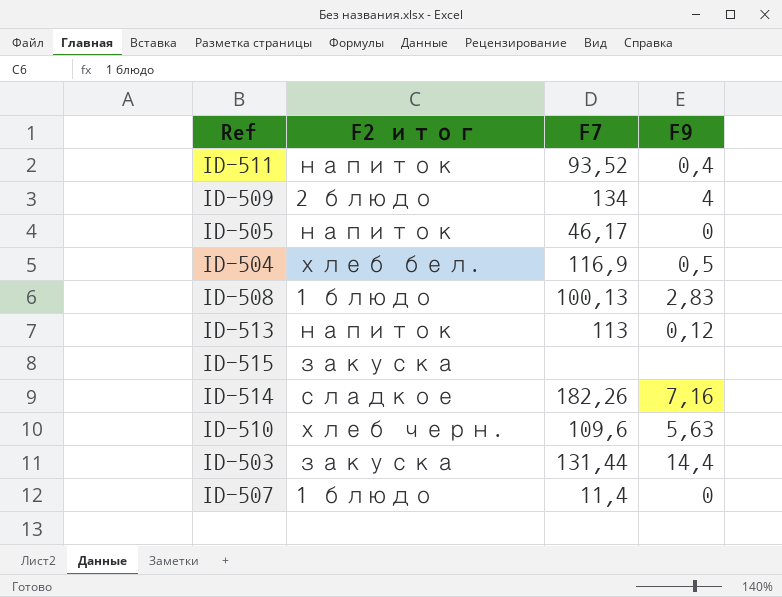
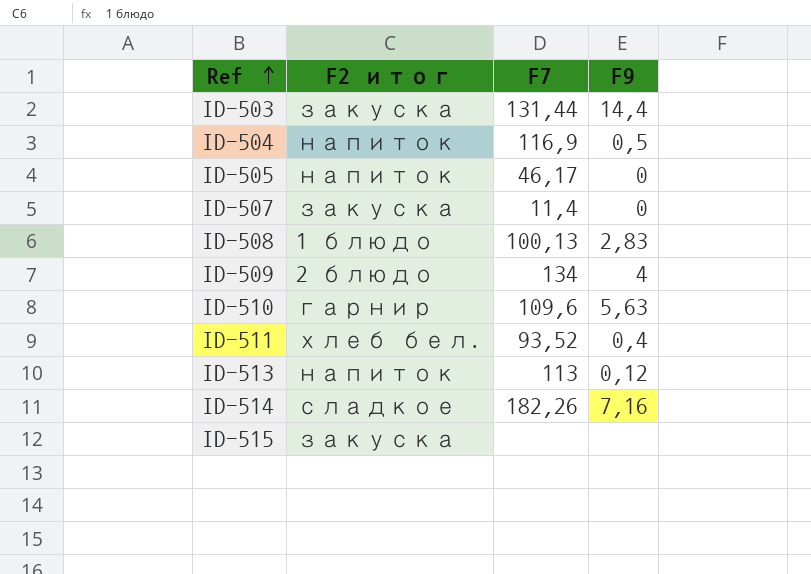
row order: none -> Ref ascending
ID-504 | F2 итог: хлеб бел. -> напиток
ID-507 | F2 итог: 1 блюдо -> закуска
ID-510 | F2 итог: хлеб черн. -> гарнир
ID-511 | F2 итог: напиток -> хлеб бел.

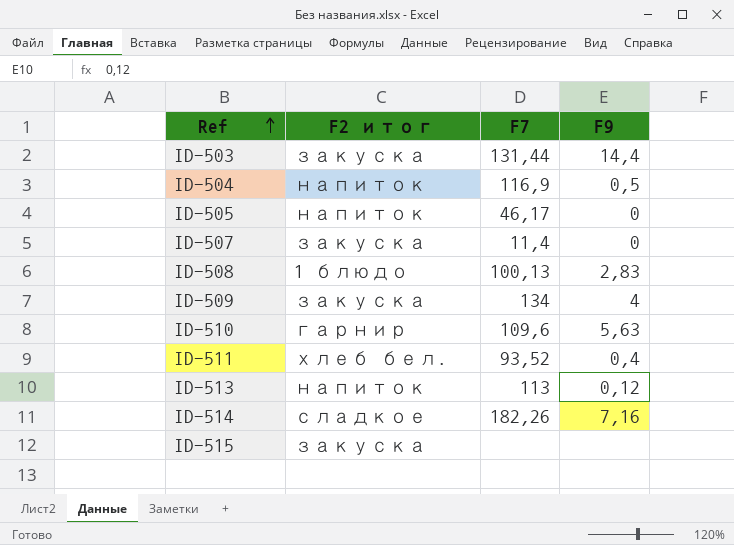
ID-509 | F2 итог: 2 блюдо -> закуска

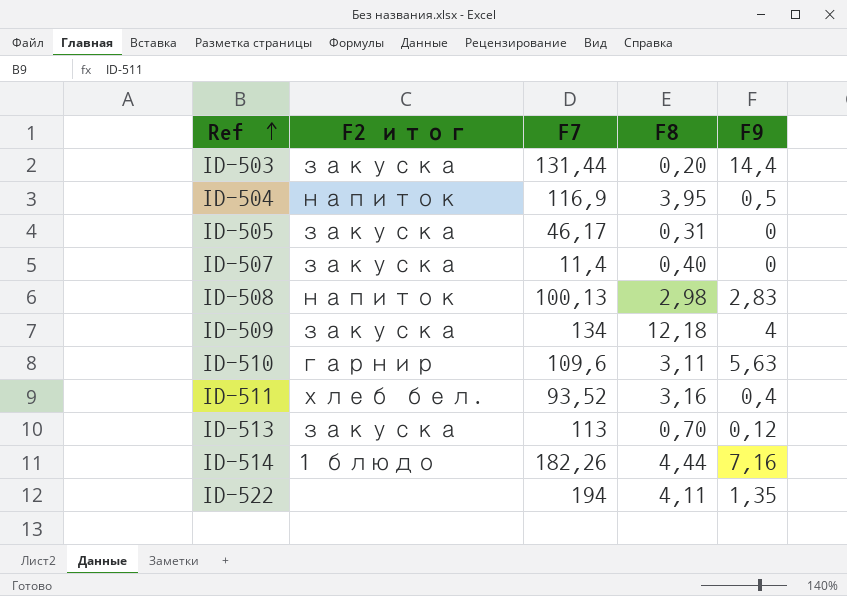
column F8 | position: none -> 4
row ID-515: закуска | none | none -> none
ID-505 | F2 итог: напиток -> закуска
ID-508 | F2 итог: 1 блюдо -> напиток
ID-513 | F2 итог: напиток -> закуска
ID-514 | F2 итог: сладкое -> 1 блюдо
row ID-522: none -> none | 194 | 4,11 | 1,35

